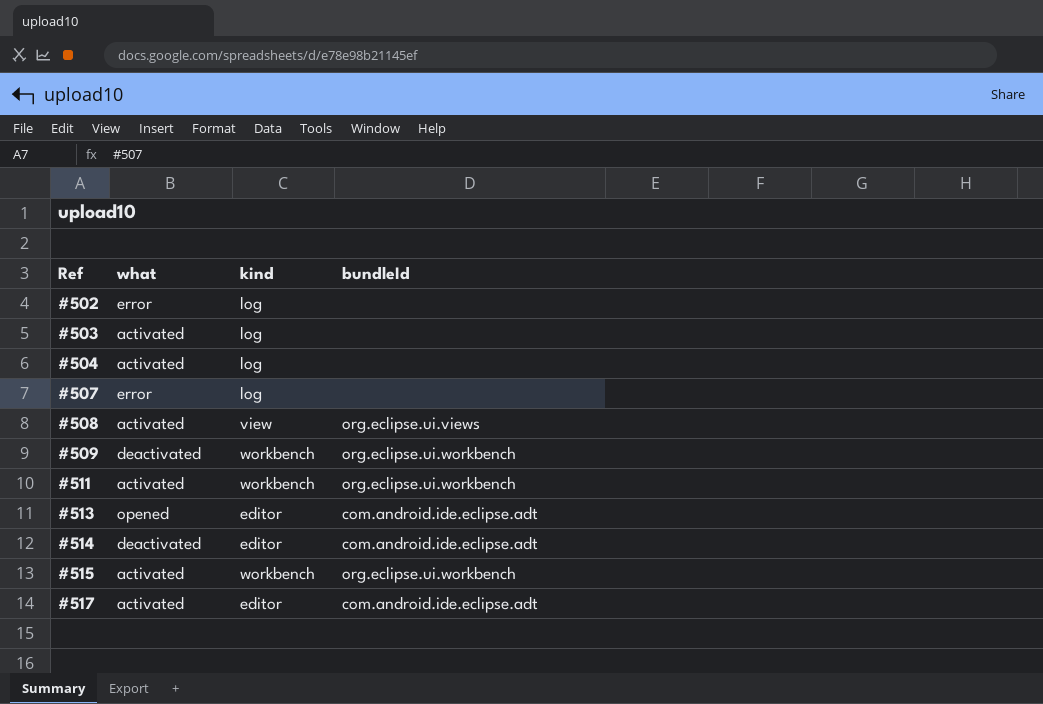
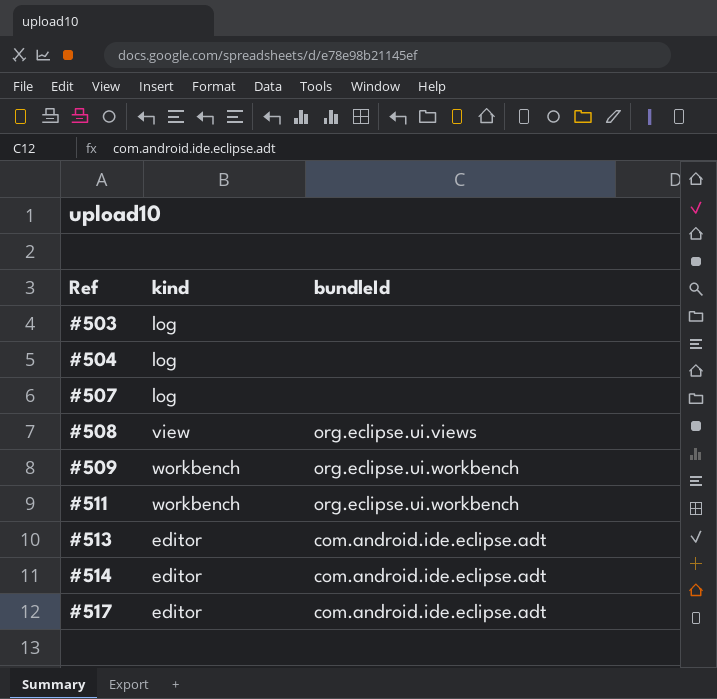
column what | position: 2 -> none
row #502: error | log | none -> none
row #515: activated | workbench | org.eclipse.ui.workbench -> none

